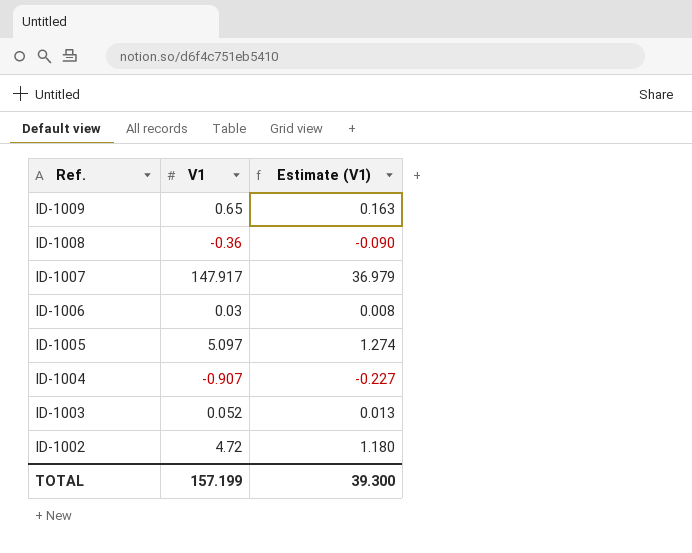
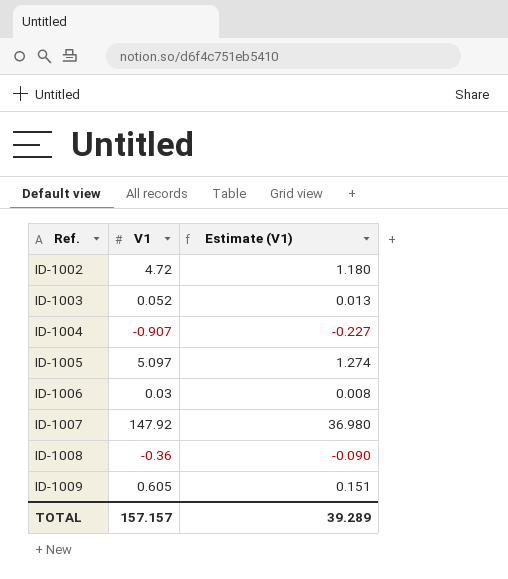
row order: Ref. descending -> Ref. ascending
ID-1007 | V1: 147.917 -> 147.92
ID-1007 | Estimate (V1): 36.979 -> 36.980
ID-1009 | V1: 0.65 -> 0.605
ID-1009 | Estimate (V1): 0.163 -> 0.151
TOTAL | V1: 157.199 -> 157.157
TOTAL | Estimate (V1): 39.300 -> 39.289

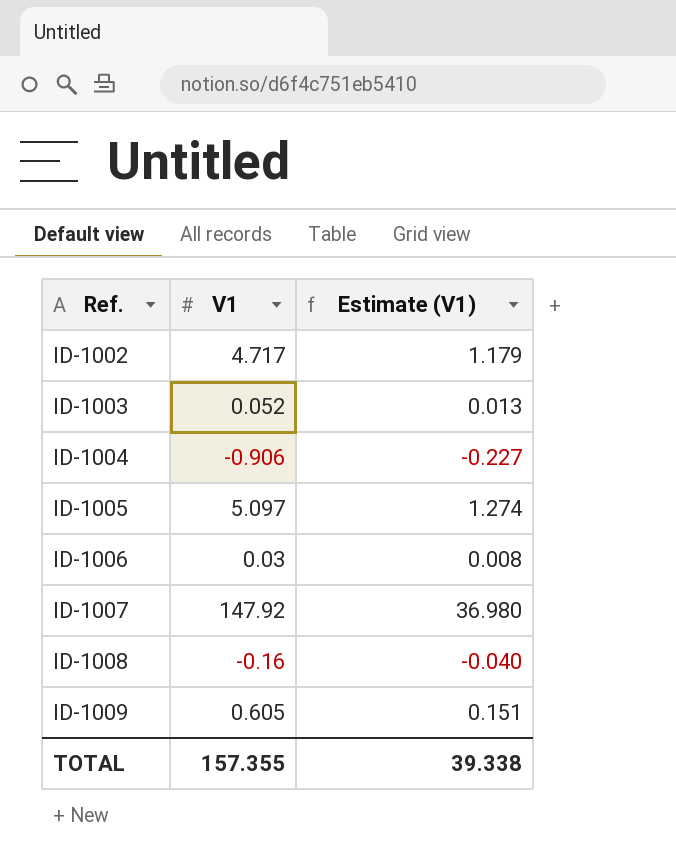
ID-1002 | V1: 4.72 -> 4.717
ID-1002 | Estimate (V1): 1.180 -> 1.179
ID-1004 | V1: -0.907 -> -0.906
ID-1008 | V1: -0.36 -> -0.16
ID-1008 | Estimate (V1): -0.090 -> -0.040
TOTAL | V1: 157.157 -> 157.355
TOTAL | Estimate (V1): 39.289 -> 39.338

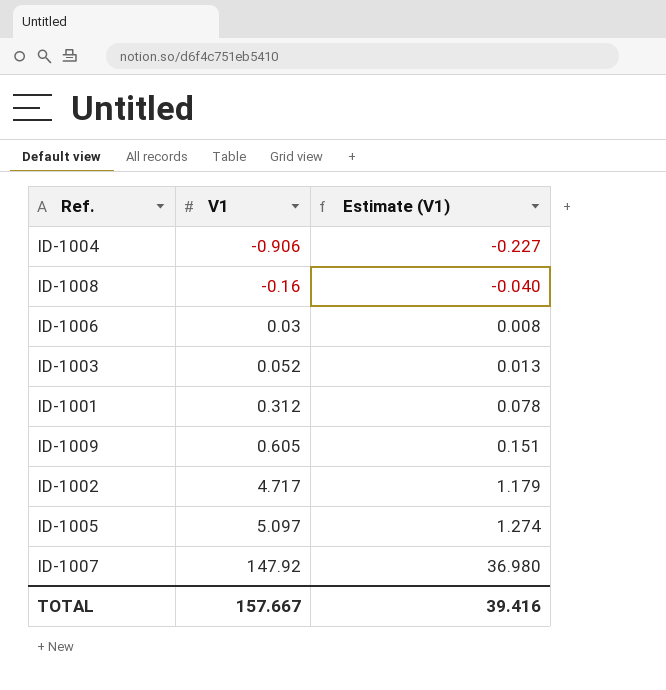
row order: Ref. ascending -> V1 ascending
row ID-1001: none -> 0.312 | 0.078
TOTAL | V1: 157.355 -> 157.667
TOTAL | Estimate (V1): 39.338 -> 39.416

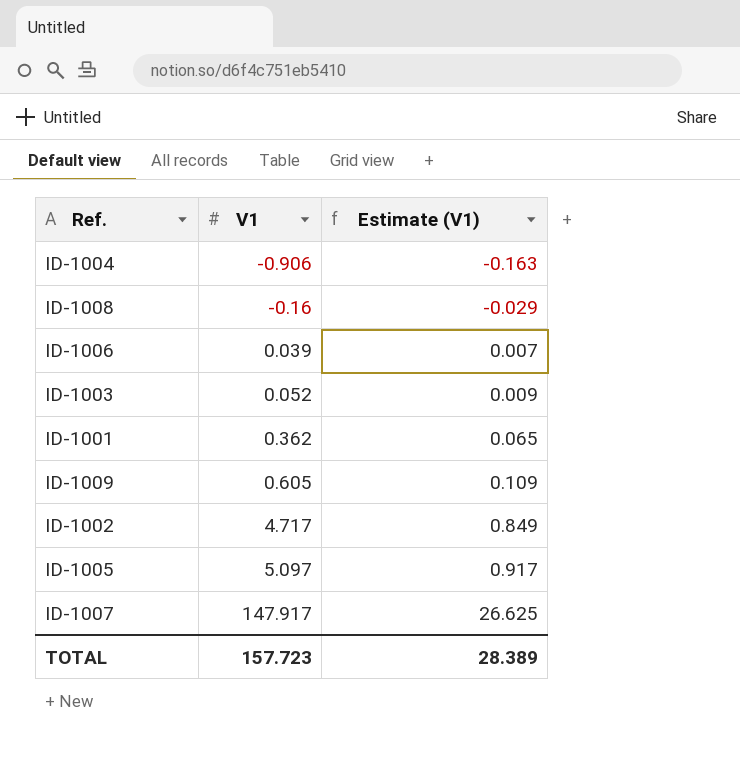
column Estimate (V1) | formula: [V1] * 0.25 -> [V1] * 0.18
ID-1006 | V1: 0.03 -> 0.039
ID-1001 | V1: 0.312 -> 0.362
ID-1007 | V1: 147.92 -> 147.917
TOTAL | V1: 157.667 -> 157.723
TOTAL | Estimate (V1): 39.416 -> 28.389

